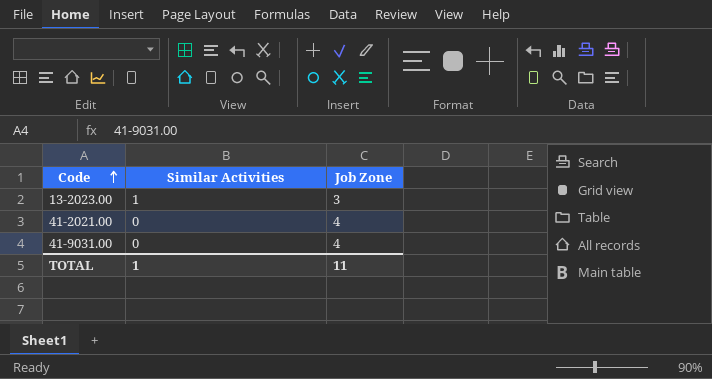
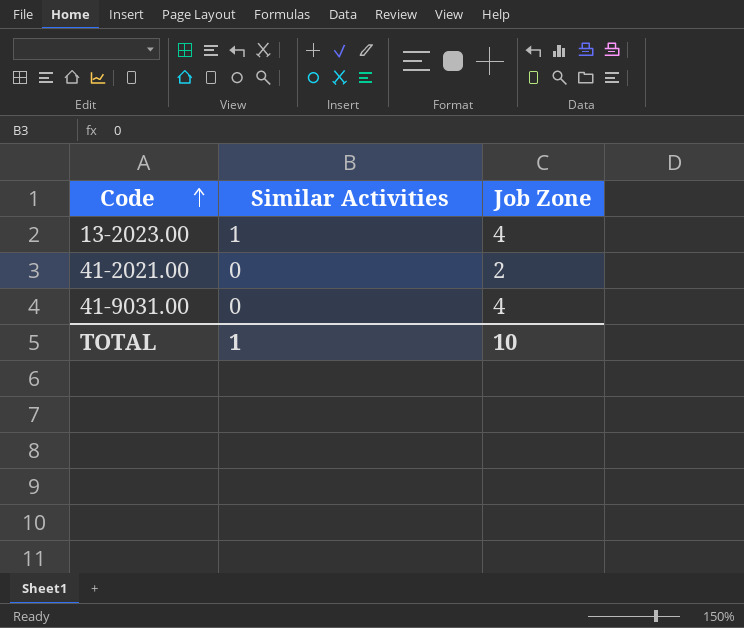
13-2023.00 | Job Zone: 3 -> 4
41-2021.00 | Job Zone: 4 -> 2
TOTAL | Job Zone: 11 -> 10

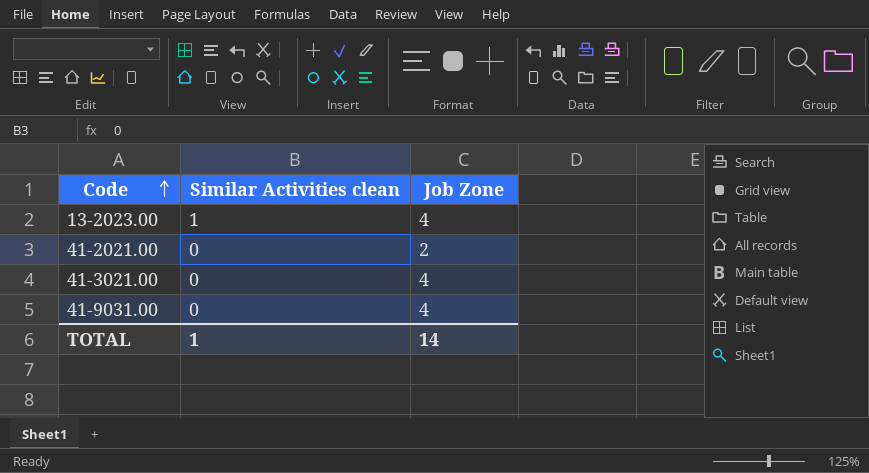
column name: Similar Activities -> Similar Activities clean
row 41-3021.00: none -> 0 | 4
TOTAL | Job Zone: 10 -> 14

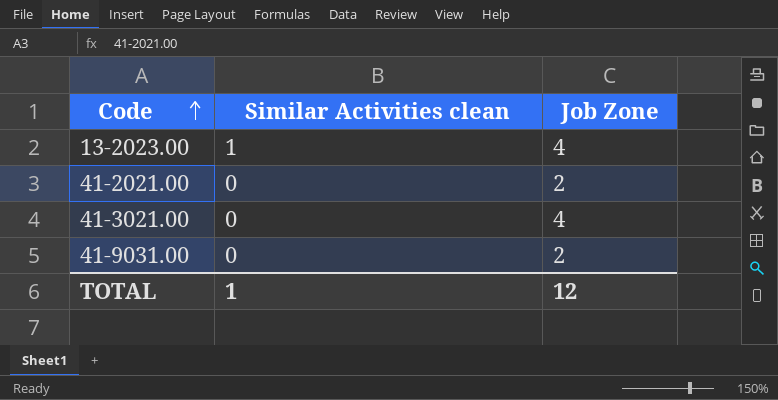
41-9031.00 | Job Zone: 4 -> 2
TOTAL | Job Zone: 14 -> 12

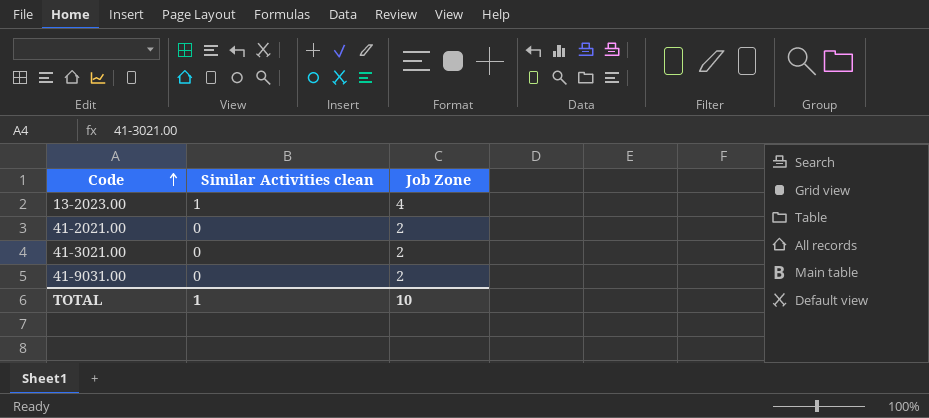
41-3021.00 | Job Zone: 4 -> 2
TOTAL | Job Zone: 12 -> 10

